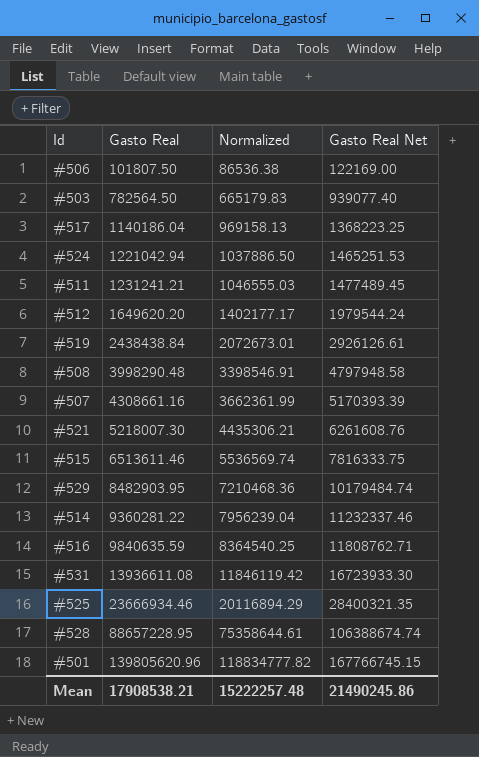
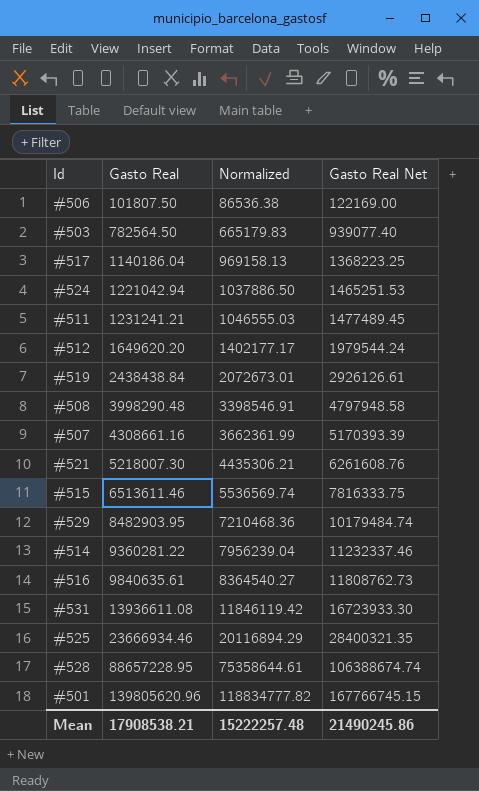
#516 | Gasto Real: 9840635.59 -> 9840635.61
#516 | Normalized: 8364540.25 -> 8364540.27
#516 | Gasto Real Net: 11808762.71 -> 11808762.73

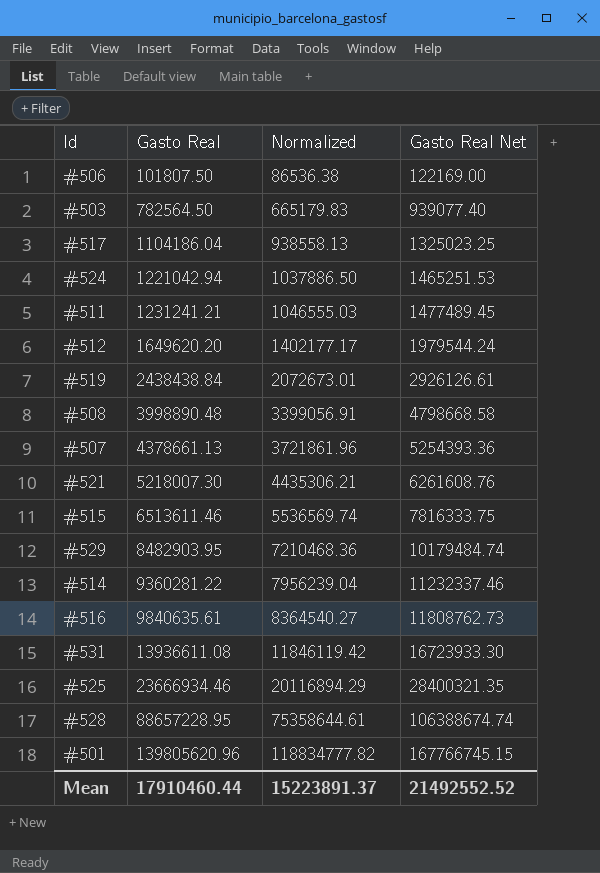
#517 | Gasto Real: 1140186.04 -> 1104186.04
#517 | Normalized: 969158.13 -> 938558.13
#517 | Gasto Real Net: 1368223.25 -> 1325023.25
#508 | Gasto Real: 3998290.48 -> 3998890.48
#508 | Normalized: 3398546.91 -> 3399056.91
#508 | Gasto Real Net: 4797948.58 -> 4798668.58
#507 | Gasto Real: 4308661.16 -> 4378661.13
#507 | Normalized: 3662361.99 -> 3721861.96
#507 | Gasto Real Net: 5170393.39 -> 5254393.36
Mean | Gasto Real: 17908538.21 -> 17910460.44
Mean | Normalized: 15222257.48 -> 15223891.37
Mean | Gasto Real Net: 21490245.86 -> 21492552.52

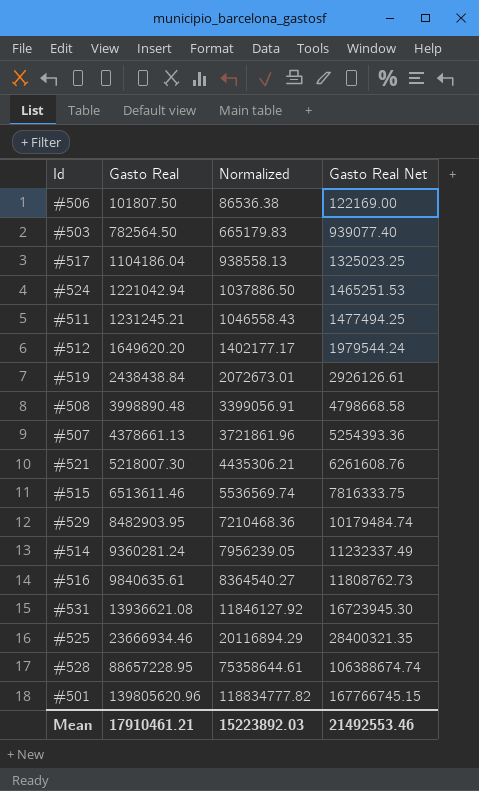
#511 | Gasto Real: 1231241.21 -> 1231245.21
#511 | Normalized: 1046555.03 -> 1046558.43
#511 | Gasto Real Net: 1477489.45 -> 1477494.25
#514 | Gasto Real: 9360281.22 -> 9360281.24
#514 | Normalized: 7956239.04 -> 7956239.05
#514 | Gasto Real Net: 11232337.46 -> 11232337.49
#531 | Gasto Real: 13936611.08 -> 13936621.08
#531 | Normalized: 11846119.42 -> 11846127.92
#531 | Gasto Real Net: 16723933.30 -> 16723945.30
Mean | Gasto Real: 17910460.44 -> 17910461.21
Mean | Normalized: 15223891.37 -> 15223892.03
Mean | Gasto Real Net: 21492552.52 -> 21492553.46

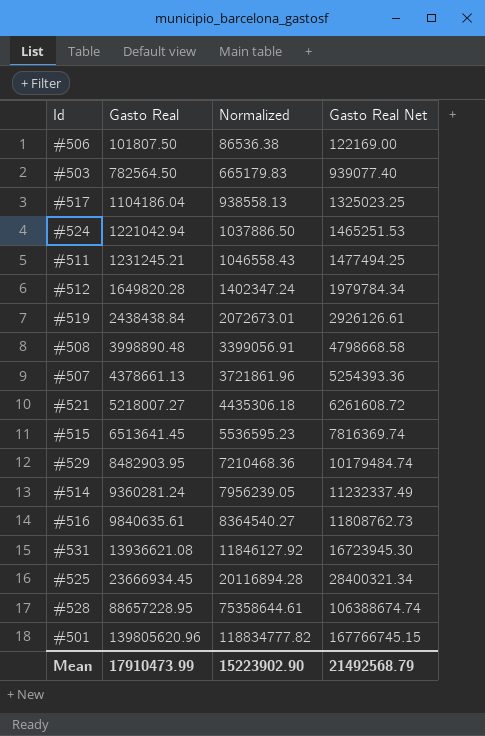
#512 | Gasto Real: 1649620.20 -> 1649820.28
#512 | Normalized: 1402177.17 -> 1402347.24
#512 | Gasto Real Net: 1979544.24 -> 1979784.34
#521 | Gasto Real: 5218007.30 -> 5218007.27
#521 | Normalized: 4435306.21 -> 4435306.18
#521 | Gasto Real Net: 6261608.76 -> 6261608.72
#515 | Gasto Real: 6513611.46 -> 6513641.45
#515 | Normalized: 5536569.74 -> 5536595.23
#515 | Gasto Real Net: 7816333.75 -> 7816369.74
#525 | Gasto Real: 23666934.46 -> 23666934.45
#525 | Normalized: 20116894.29 -> 20116894.28
#525 | Gasto Real Net: 28400321.35 -> 28400321.34
Mean | Gasto Real: 17910461.21 -> 17910473.99
Mean | Normalized: 15223892.03 -> 15223902.90
Mean | Gasto Real Net: 21492553.46 -> 21492568.79

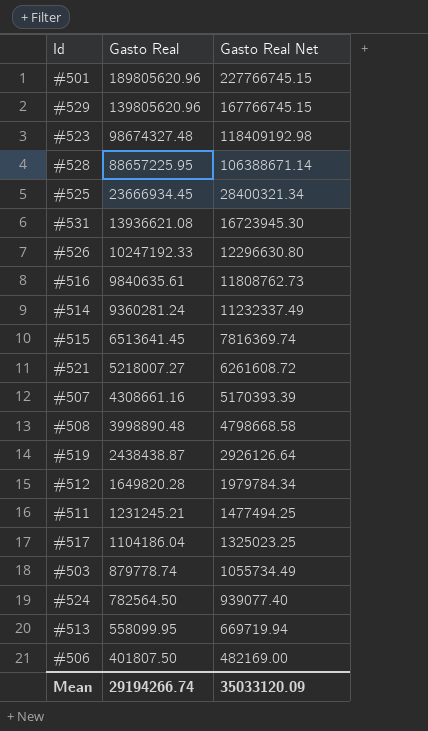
row order: Gasto Real ascending -> Gasto Real descending
column Normalized | formula: [Gasto Real] * 0.85 -> none
#501 | Gasto Real: 139805620.96 -> 189805620.96
#501 | Gasto Real Net: 167766745.15 -> 227766745.15
#529 | Gasto Real: 8482903.95 -> 139805620.96
#529 | Gasto Real Net: 10179484.74 -> 167766745.15
row #523: none -> 98674327.48 | 118409192.98
#528 | Gasto Real: 88657228.95 -> 88657225.95
#528 | Gasto Real Net: 106388674.74 -> 106388671.14
row #526: none -> 10247192.33 | 12296630.80
#507 | Gasto Real: 4378661.13 -> 4308661.16
#507 | Gasto Real Net: 5254393.36 -> 5170393.39
#519 | Gasto Real: 2438438.84 -> 2438438.87
#519 | Gasto Real Net: 2926126.61 -> 2926126.64
#503 | Gasto Real: 782564.50 -> 879778.74
#503 | Gasto Real Net: 939077.40 -> 1055734.49
#524 | Gasto Real: 1221042.94 -> 782564.50
#524 | Gasto Real Net: 1465251.53 -> 939077.40
row #513: none -> 558099.95 | 669719.94
#506 | Gasto Real: 101807.50 -> 401807.50
#506 | Gasto Real Net: 122169.00 -> 482169.00
Mean | Gasto Real: 17910473.99 -> 29194266.74
Mean | Gasto Real Net: 21492568.79 -> 35033120.09

